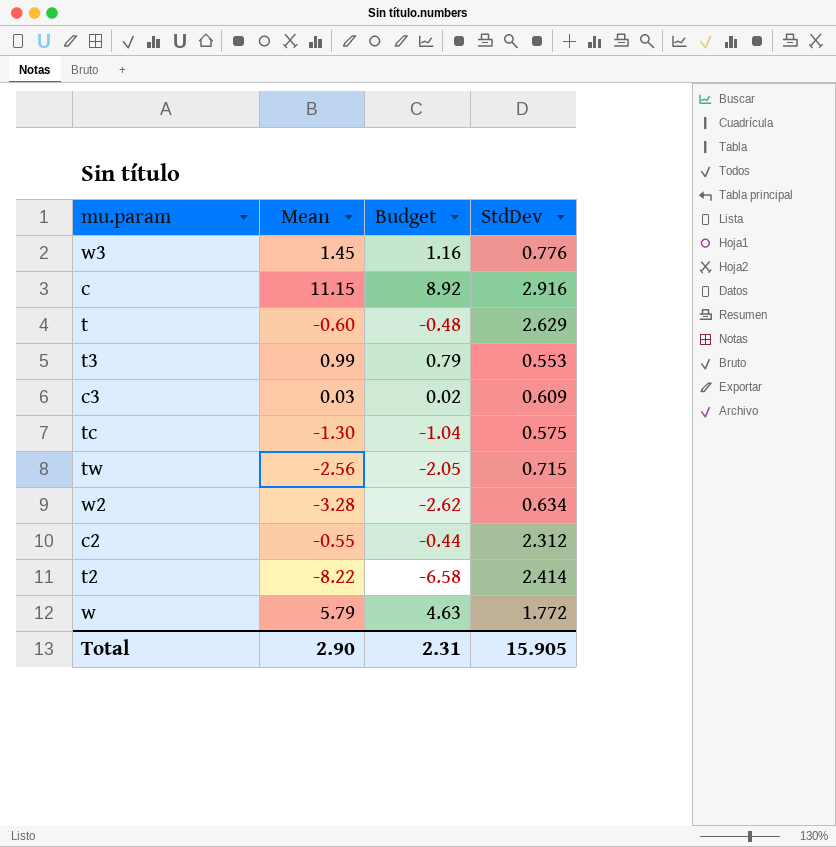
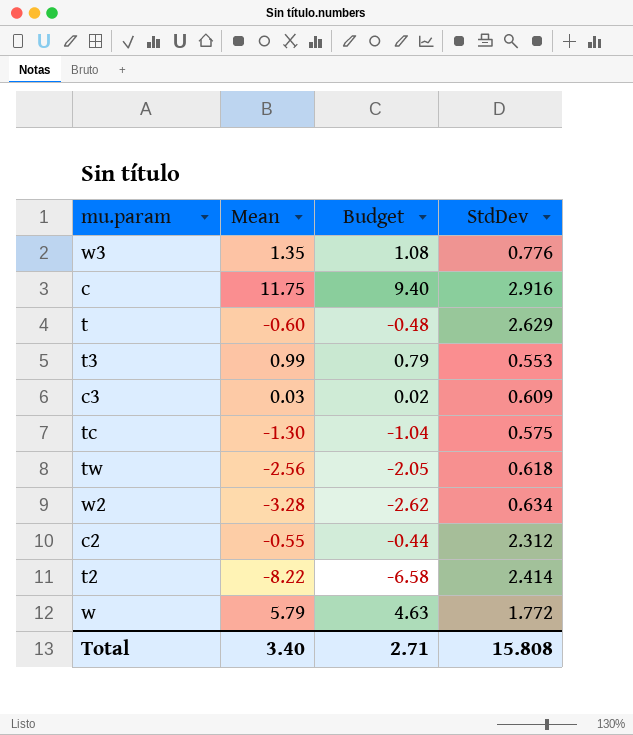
w3 | Mean: 1.45 -> 1.35
w3 | Budget: 1.16 -> 1.08
c | Mean: 11.15 -> 11.75
c | Budget: 8.92 -> 9.40
tw | StdDev: 0.715 -> 0.618
Total | Mean: 2.90 -> 3.40
Total | Budget: 2.31 -> 2.71
Total | StdDev: 15.905 -> 15.808

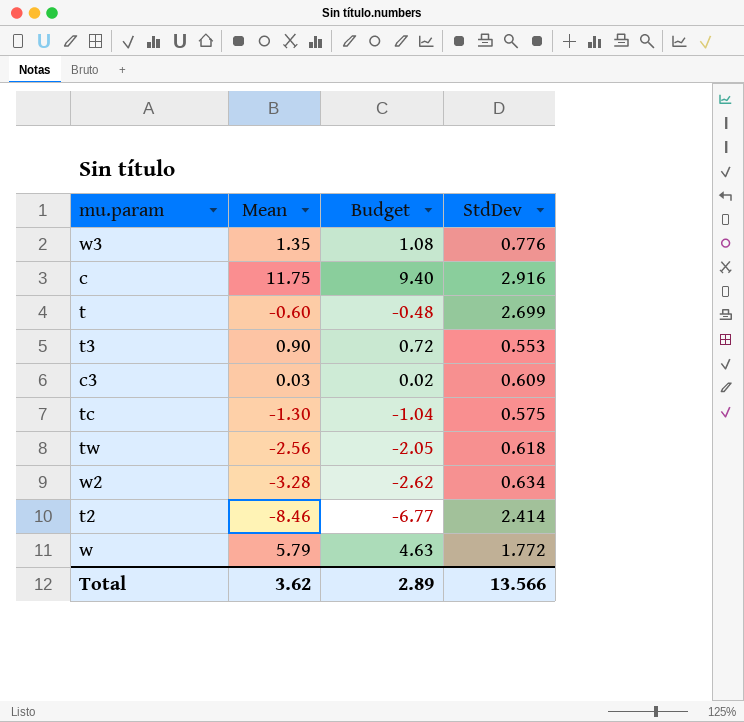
row c2: -0.55 | -0.44 | 2.312 -> none
t | StdDev: 2.629 -> 2.699
t3 | Mean: 0.99 -> 0.90
t3 | Budget: 0.79 -> 0.72
t2 | Mean: -8.22 -> -8.46
t2 | Budget: -6.58 -> -6.77
Total | Mean: 3.40 -> 3.62
Total | Budget: 2.71 -> 2.89
Total | StdDev: 15.808 -> 13.566

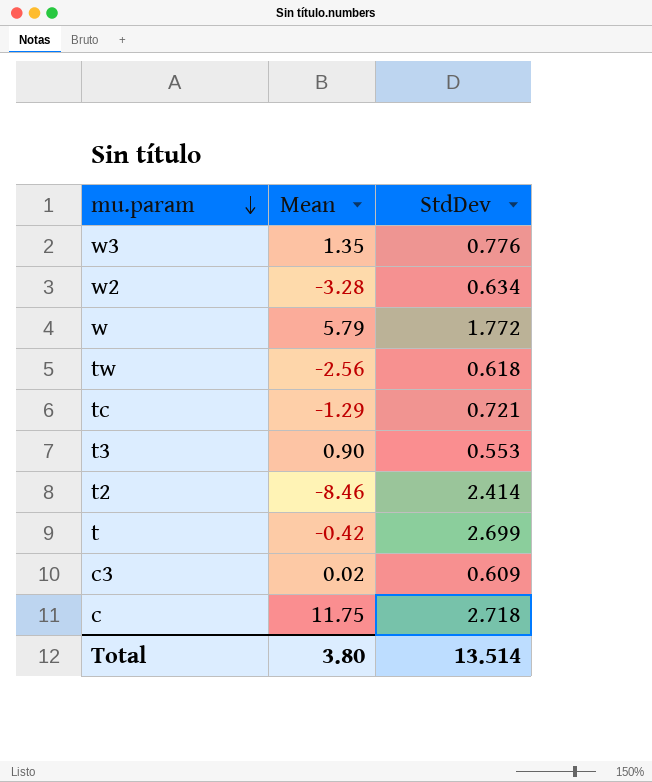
row order: none -> mu.param descending
column Budget | formula: [Mean] * 0.8 -> none
tc | Mean: -1.30 -> -1.29
tc | StdDev: 0.575 -> 0.721
t | Mean: -0.60 -> -0.42
c3 | Mean: 0.03 -> 0.02
c | StdDev: 2.916 -> 2.718
Total | Mean: 3.62 -> 3.80
Total | StdDev: 13.566 -> 13.514

